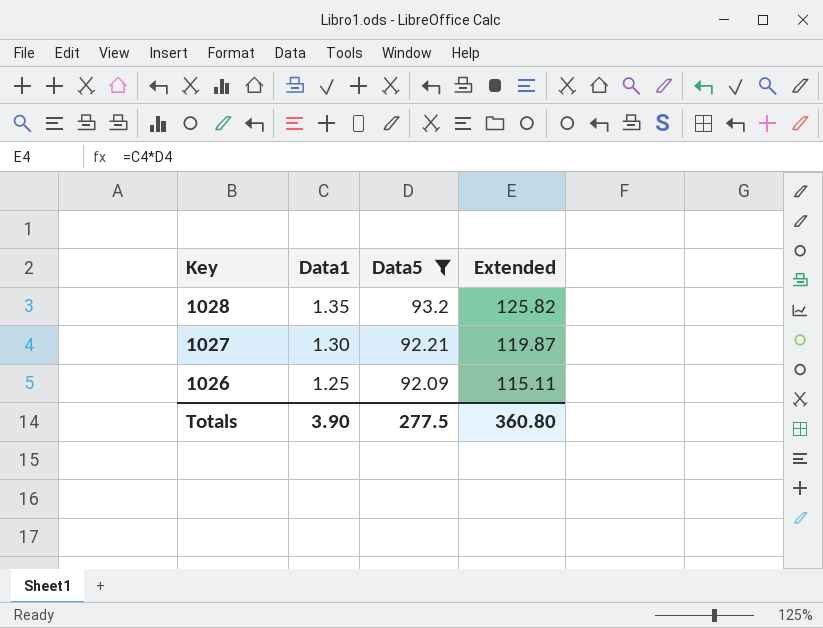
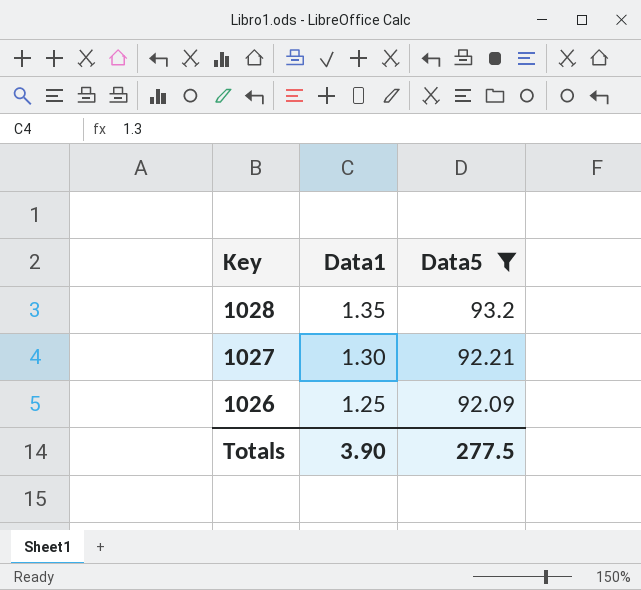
column Extended | formula: [Data1] * [Data5] -> none

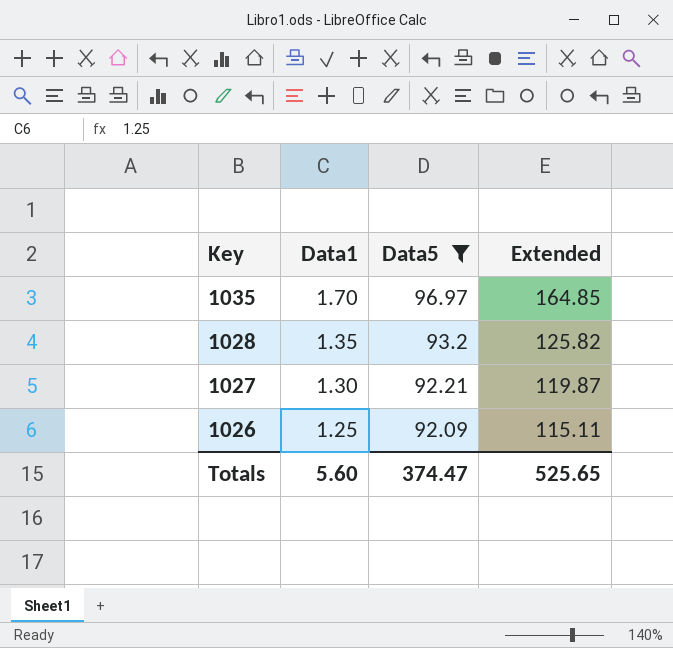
column Extended | formula: none -> [Data1] * [Data5]
row 1035: none -> 1.70 | 96.97 | 164.85
Totals | Data1: 3.90 -> 5.60
Totals | Data5: 277.5 -> 374.47

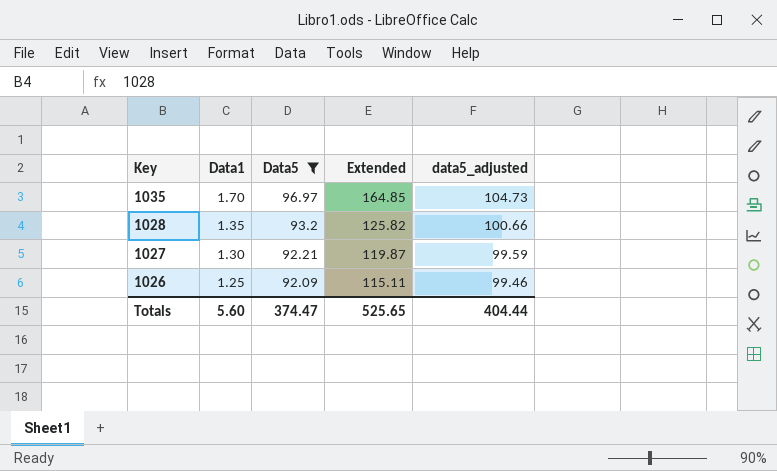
column data5_adjusted | formula: none -> [Data5] * 1.08

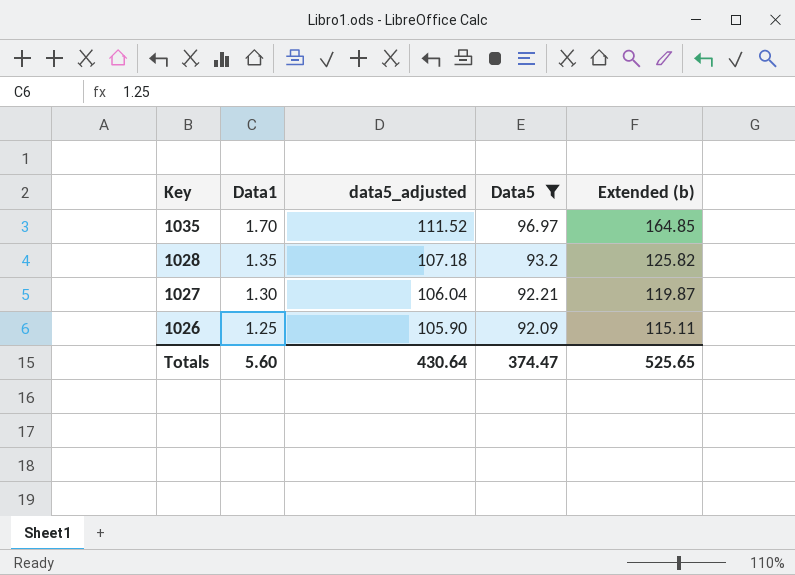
column data5_adjusted | formula: [Data5] * 1.08 -> [Data5] * 1.15
column data5_adjusted | position: 5 -> 3
column name: Extended -> Extended (b)
Totals | data5_adjusted: 404.44 -> 430.64

